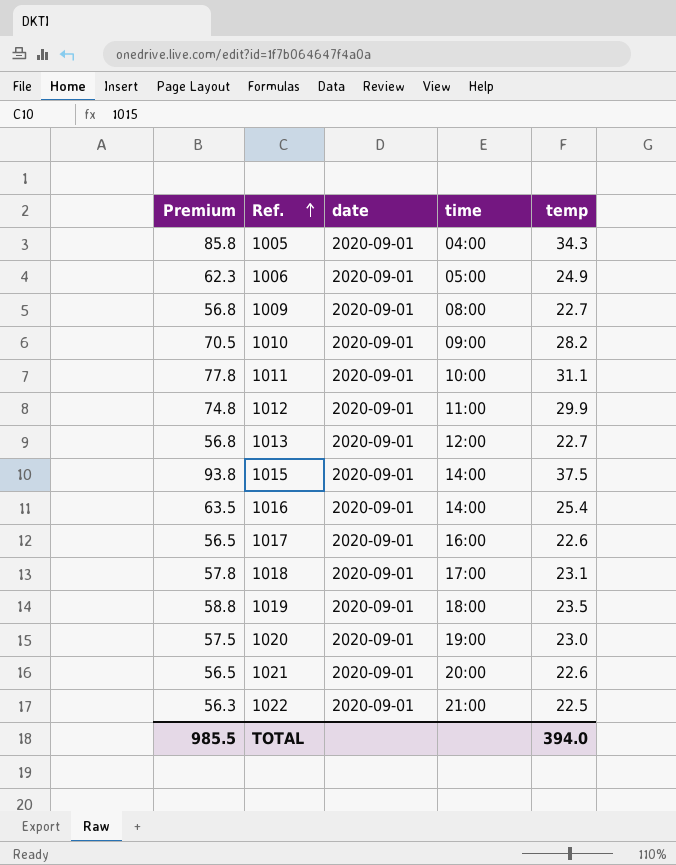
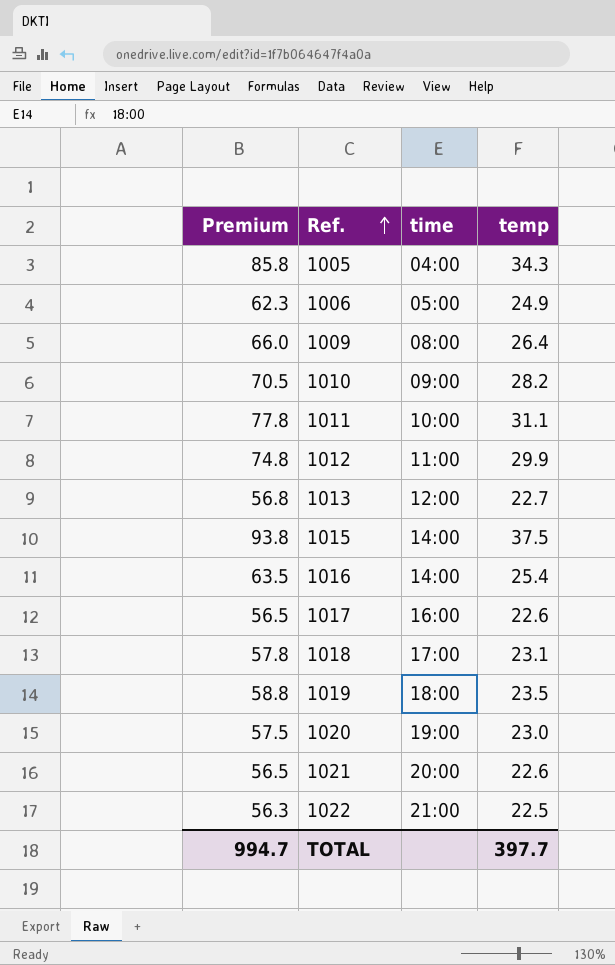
column date | position: 3 -> none
1009 | Premium: 56.8 -> 66.0
1009 | temp: 22.7 -> 26.4
TOTAL | Premium: 985.5 -> 994.7
TOTAL | temp: 394.0 -> 397.7

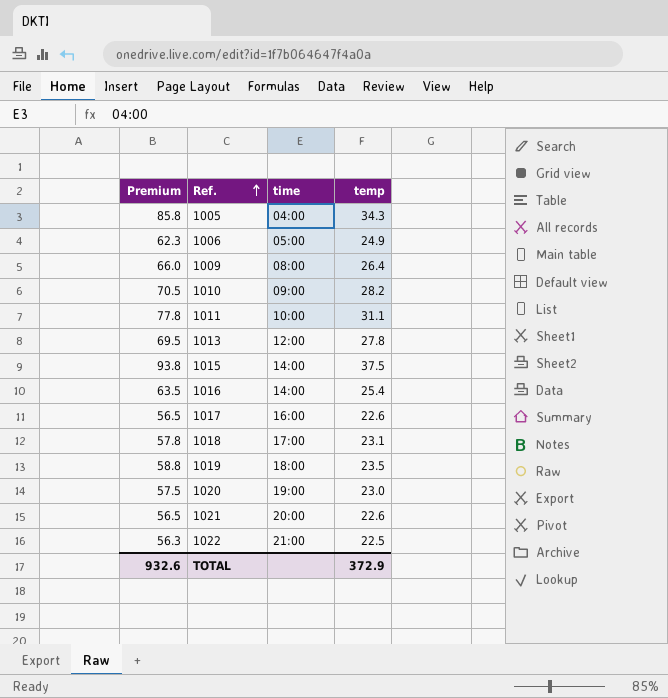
row 1012: 74.8 | 11:00 | 29.9 -> none
1013 | Premium: 56.8 -> 69.5
1013 | temp: 22.7 -> 27.8
TOTAL | Premium: 994.7 -> 932.6
TOTAL | temp: 397.7 -> 372.9

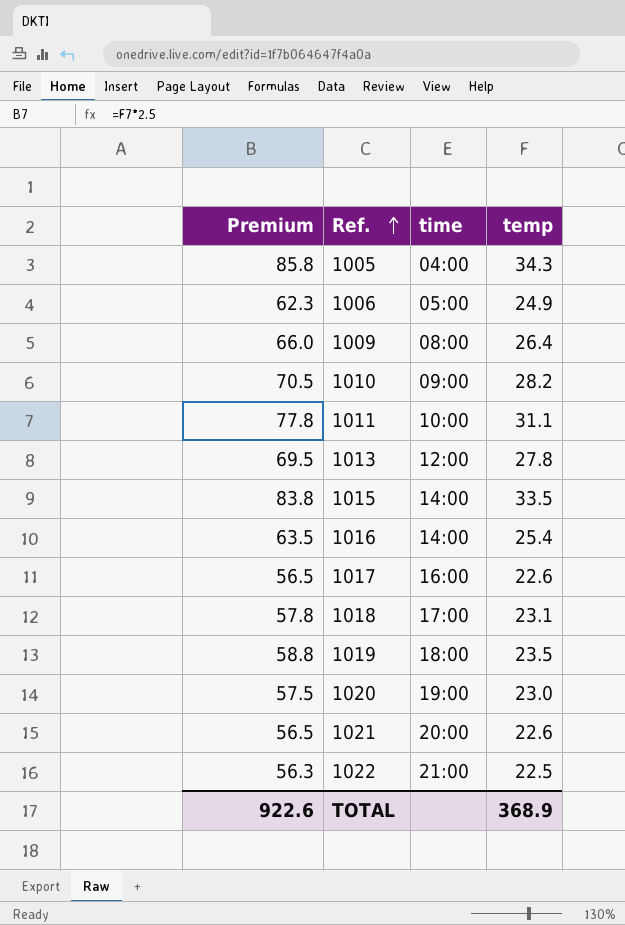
1015 | Premium: 93.8 -> 83.8
1015 | temp: 37.5 -> 33.5
TOTAL | Premium: 932.6 -> 922.6
TOTAL | temp: 372.9 -> 368.9

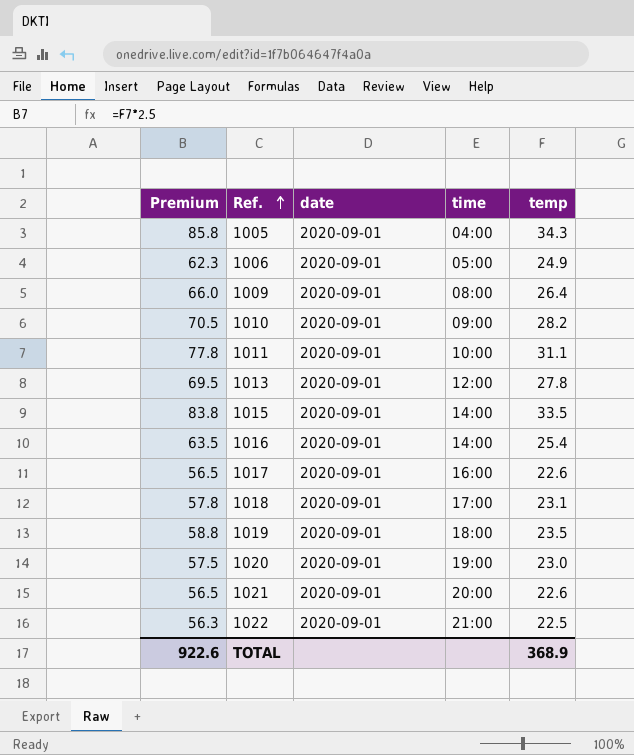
column date | position: none -> 3

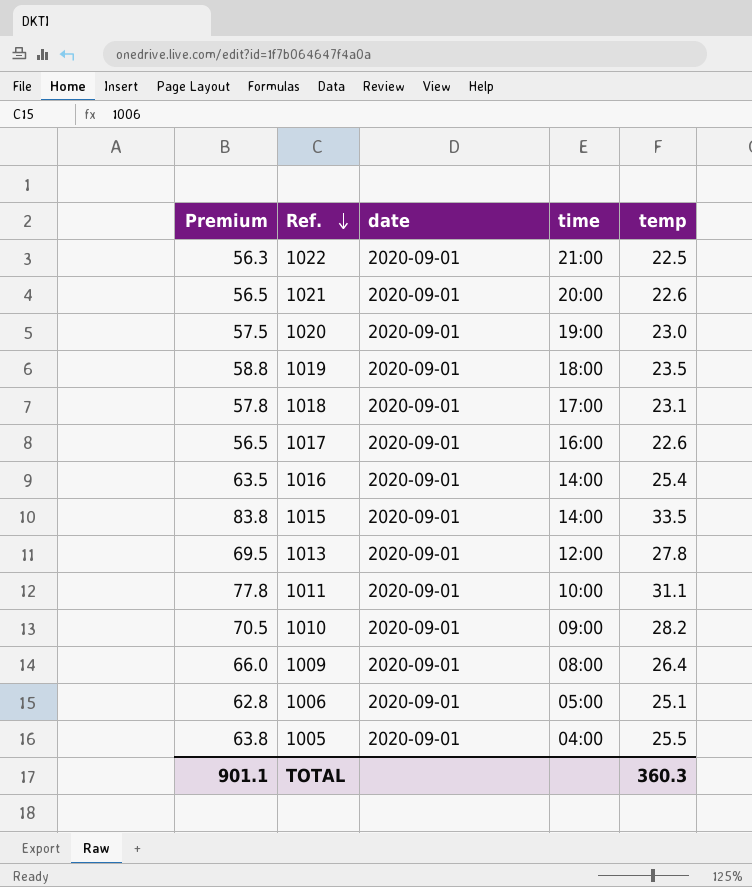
row order: Ref. ascending -> Ref. descending
1006 | Premium: 62.3 -> 62.8
1006 | temp: 24.9 -> 25.1
1005 | Premium: 85.8 -> 63.8
1005 | temp: 34.3 -> 25.5
TOTAL | Premium: 922.6 -> 901.1
TOTAL | temp: 368.9 -> 360.3

